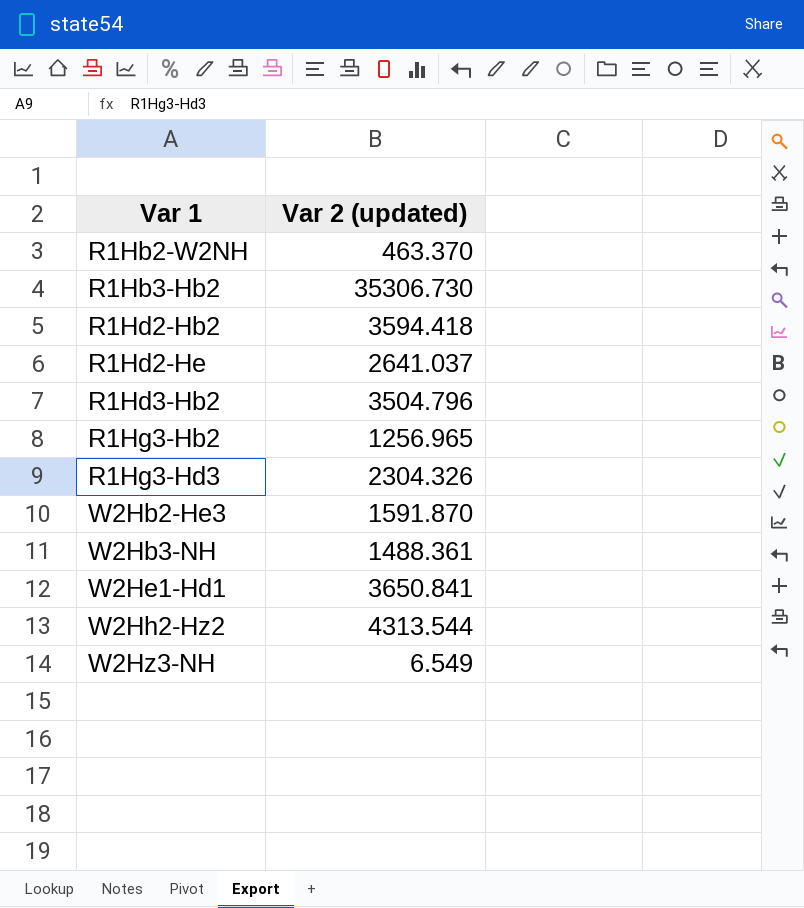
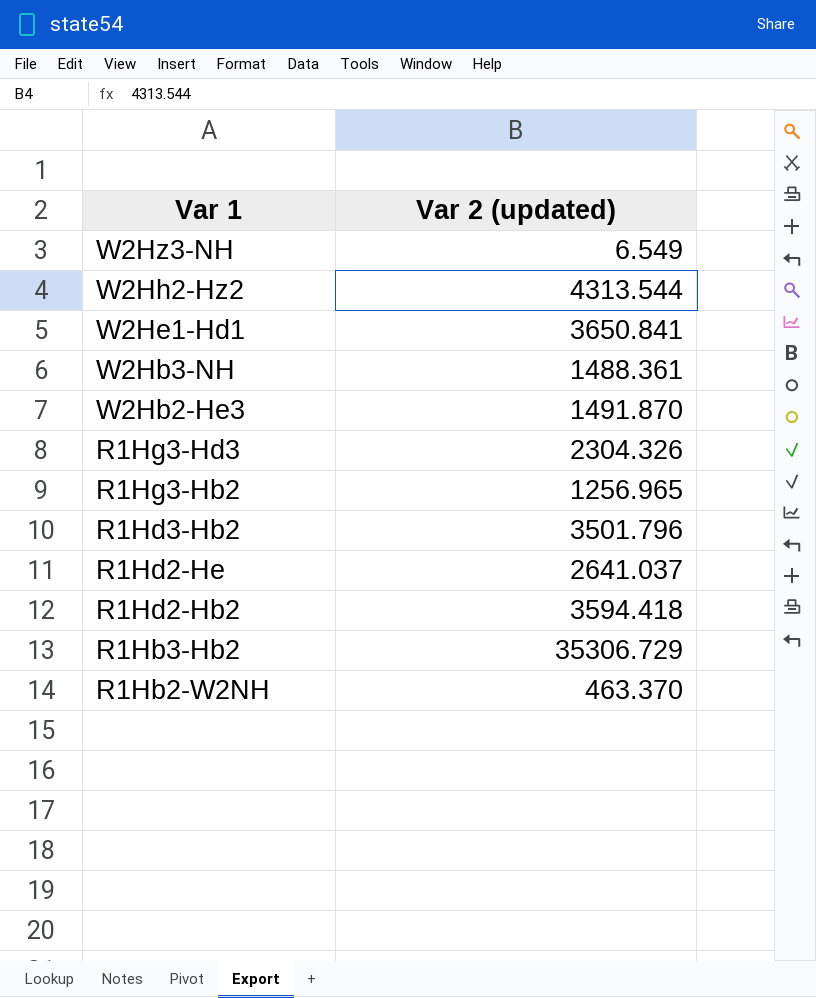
row order: Var 1 ascending -> Var 1 descending
W2Hb2-He3 | Var 2 (updated): 1591.870 -> 1491.870
R1Hd3-Hb2 | Var 2 (updated): 3504.796 -> 3501.796
R1Hb3-Hb2 | Var 2 (updated): 35306.730 -> 35306.729

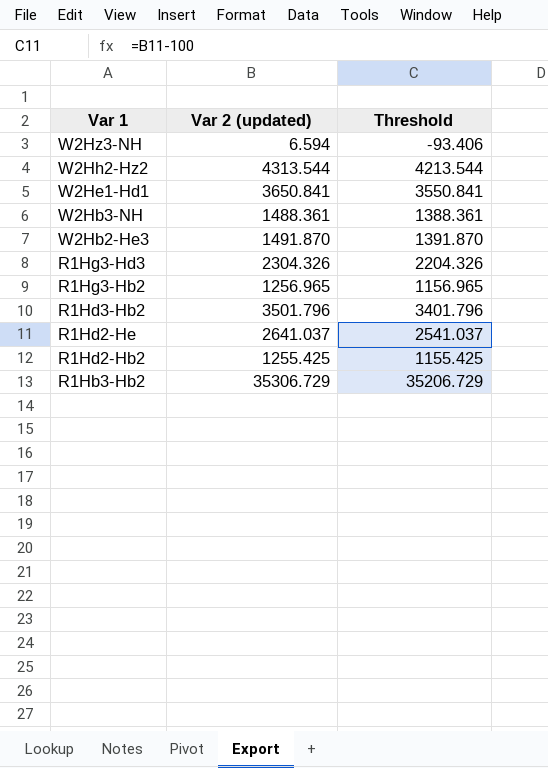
column Threshold | formula: none -> [Var 2 (updated)] - 100
row R1Hb2-W2NH: 463.370 -> none
W2Hz3-NH | Var 2 (updated): 6.549 -> 6.594
R1Hd2-Hb2 | Var 2 (updated): 3594.418 -> 1255.425

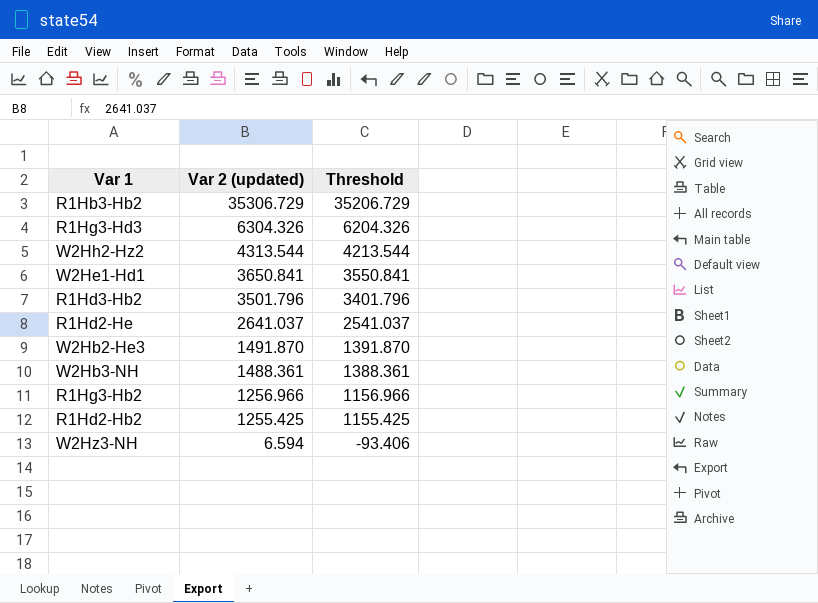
row order: Var 1 descending -> Var 2 (updated) descending
R1Hg3-Hd3 | Var 2 (updated): 2304.326 -> 6304.326
R1Hg3-Hd3 | Threshold: 2204.326 -> 6204.326
R1Hg3-Hb2 | Var 2 (updated): 1256.965 -> 1256.966
R1Hg3-Hb2 | Threshold: 1156.965 -> 1156.966

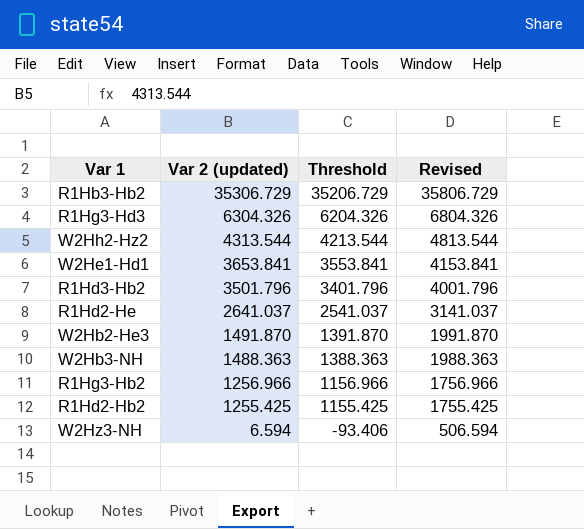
column Revised | formula: none -> [Var 2 (updated)] + 500
W2He1-Hd1 | Var 2 (updated): 3650.841 -> 3653.841
W2He1-Hd1 | Threshold: 3550.841 -> 3553.841
W2Hb3-NH | Var 2 (updated): 1488.361 -> 1488.363
W2Hb3-NH | Threshold: 1388.361 -> 1388.363

